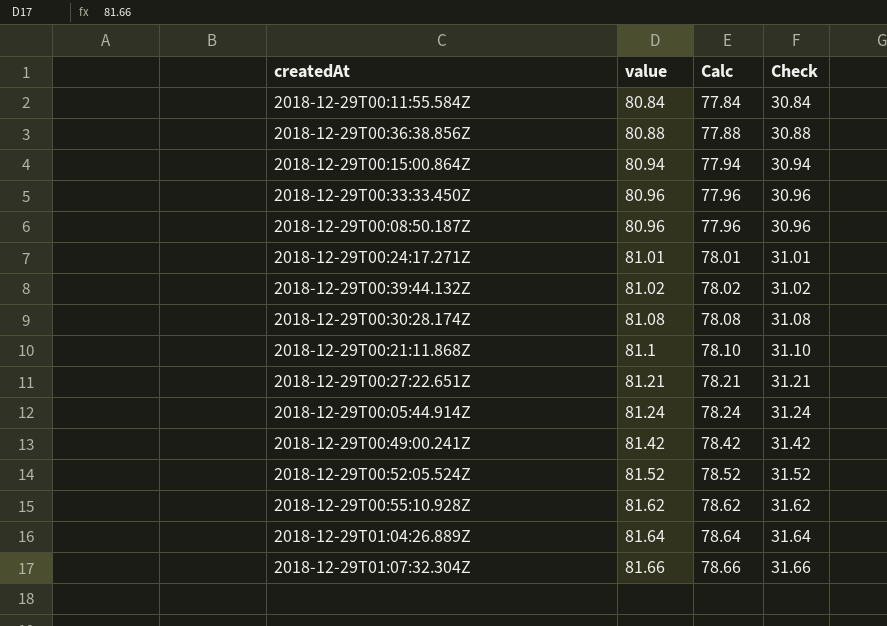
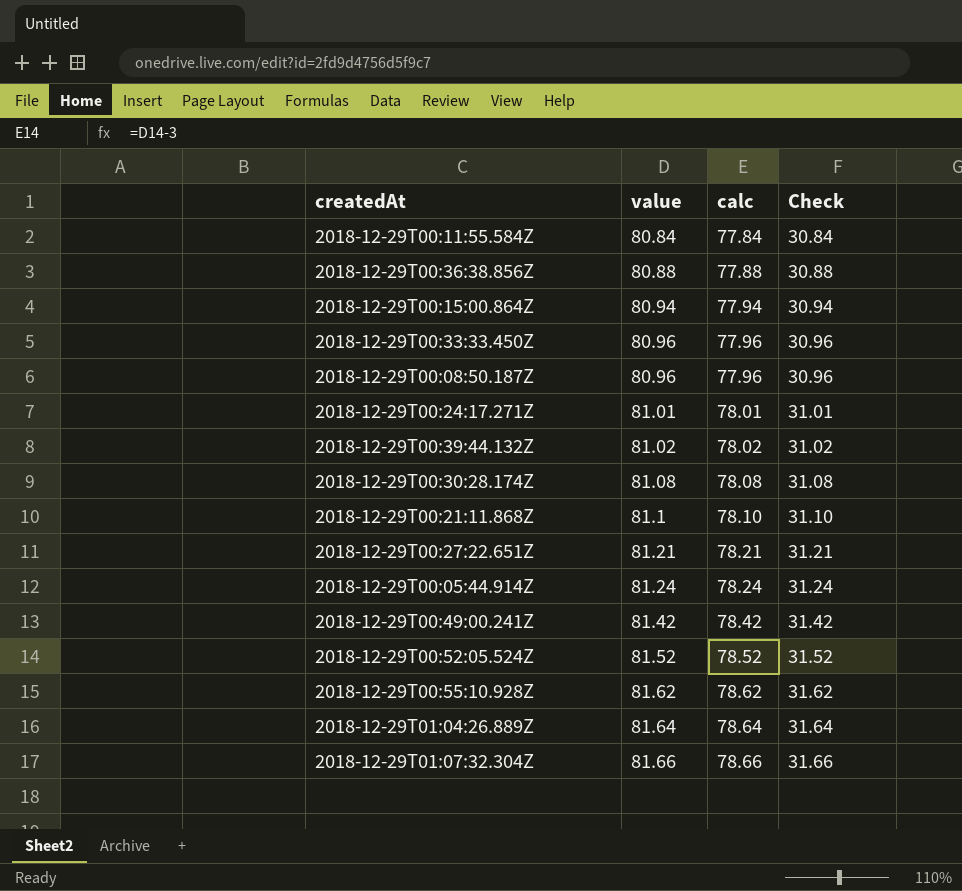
column name: Calc -> calc

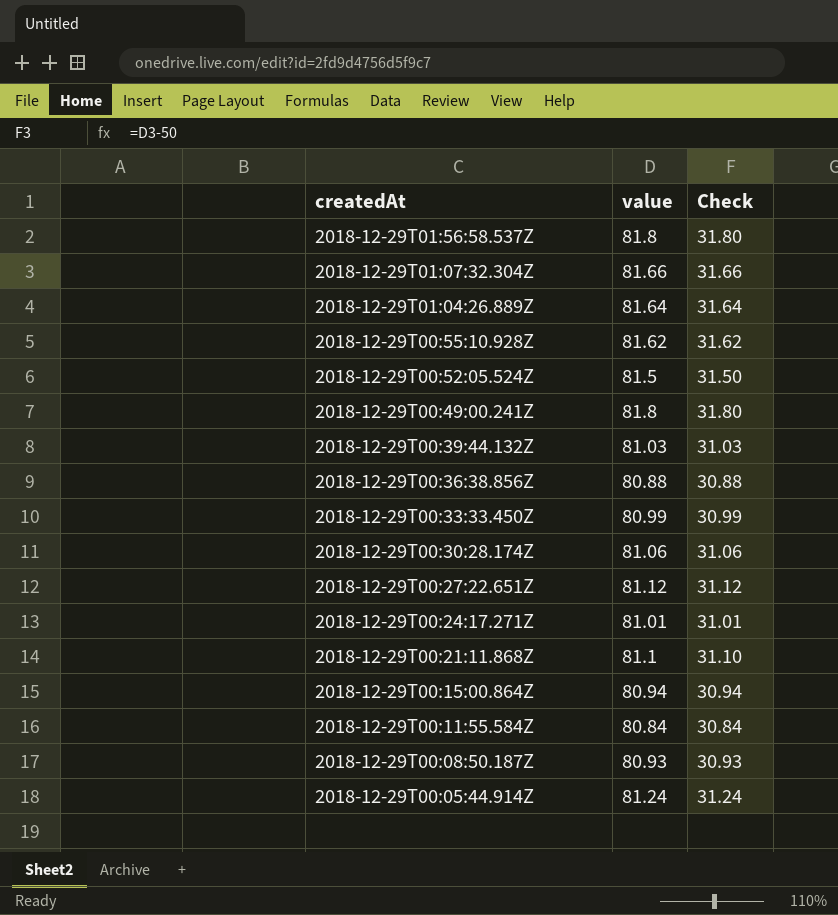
row order: value ascending -> createdAt descending
column calc | formula: [value] - 3 -> none
row 2018-12-29T01:56:58.537Z: none -> 81.8 | 31.80
2018-12-29T00:52:05.524Z | value: 81.52 -> 81.5
2018-12-29T00:52:05.524Z | Check: 31.52 -> 31.50
2018-12-29T00:49:00.241Z | value: 81.42 -> 81.8
2018-12-29T00:49:00.241Z | Check: 31.42 -> 31.80
2018-12-29T00:39:44.132Z | value: 81.02 -> 81.03
2018-12-29T00:39:44.132Z | Check: 31.02 -> 31.03
2018-12-29T00:33:33.450Z | value: 80.96 -> 80.99
2018-12-29T00:33:33.450Z | Check: 30.96 -> 30.99
2018-12-29T00:30:28.174Z | value: 81.08 -> 81.06
2018-12-29T00:30:28.174Z | Check: 31.08 -> 31.06
2018-12-29T00:27:22.651Z | value: 81.21 -> 81.12
2018-12-29T00:27:22.651Z | Check: 31.21 -> 31.12
2018-12-29T00:08:50.187Z | value: 80.96 -> 80.93
2018-12-29T00:08:50.187Z | Check: 30.96 -> 30.93

